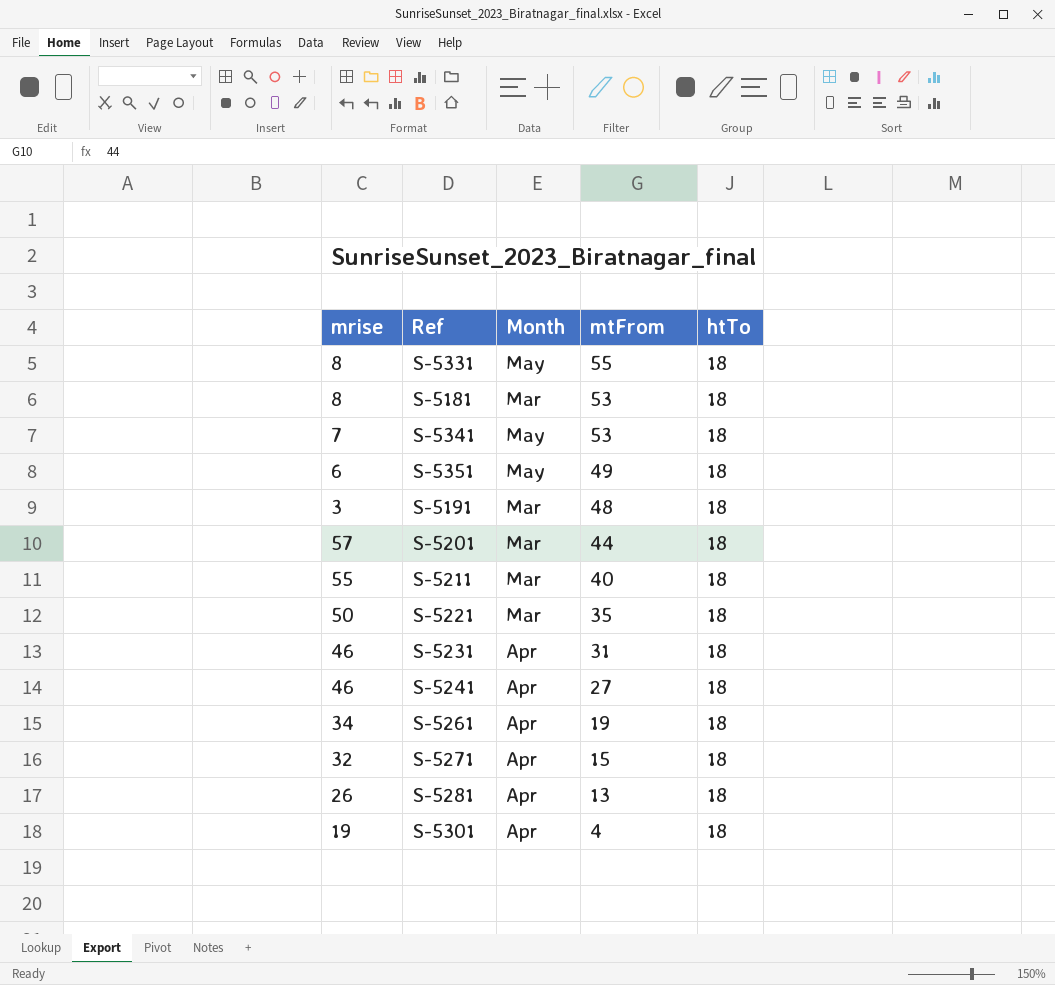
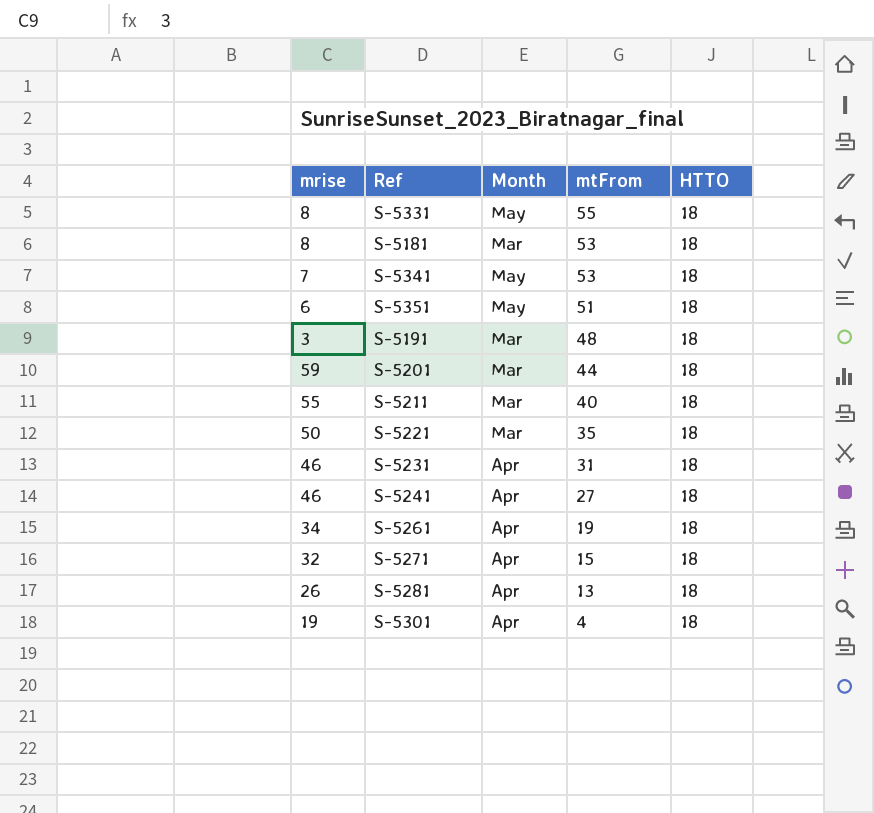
column name: htTo -> HTTO
S-5351 | mtFrom: 49 -> 51
S-5201 | mrise: 57 -> 59

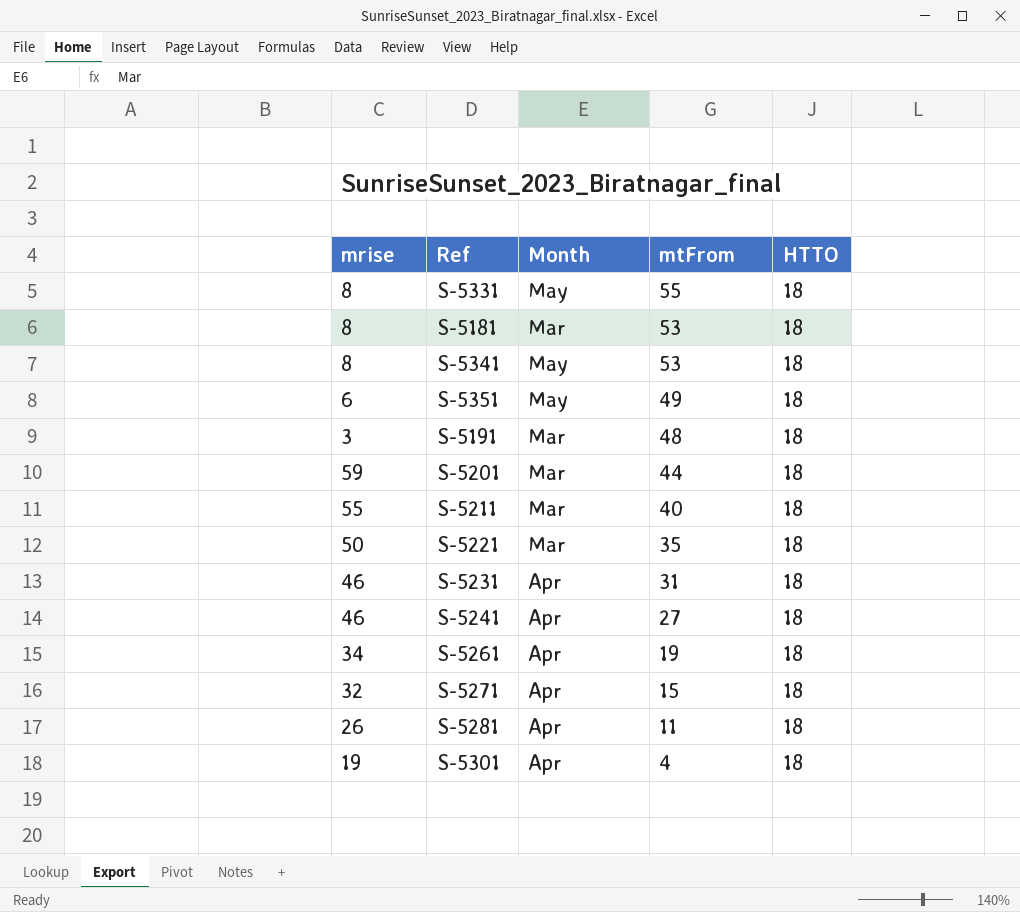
S-5341 | mrise: 7 -> 8
S-5351 | mtFrom: 51 -> 49
S-5281 | mtFrom: 13 -> 11

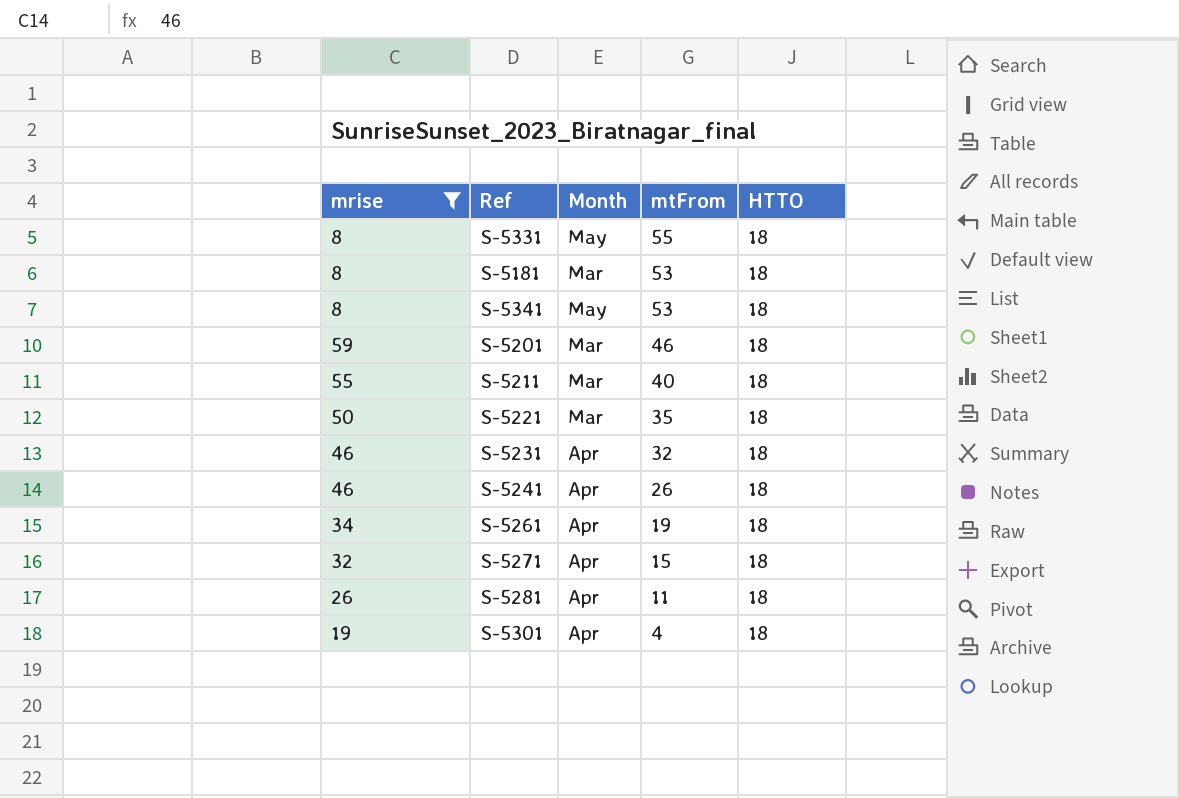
filter: none -> mrise >= 8
S-5201 | mtFrom: 44 -> 46
S-5231 | mtFrom: 31 -> 32
S-5241 | mtFrom: 27 -> 26

